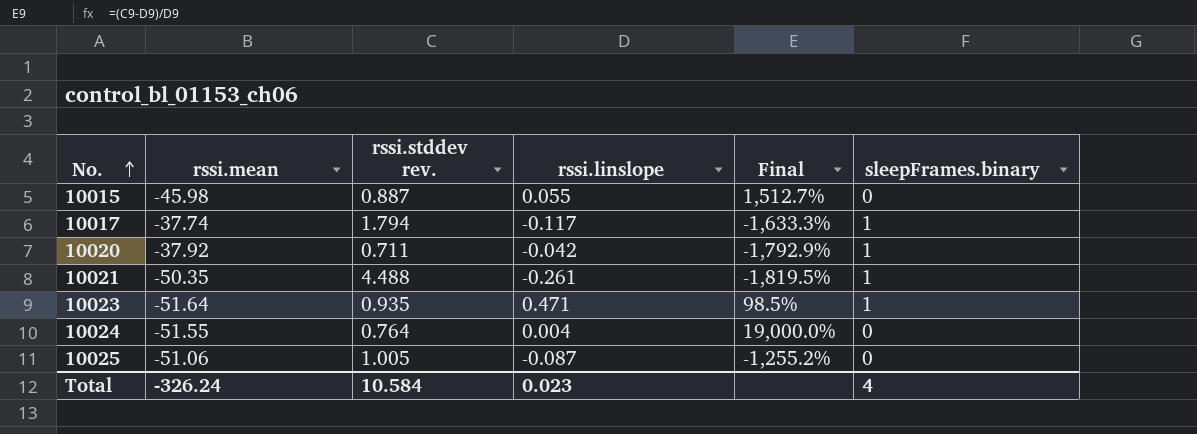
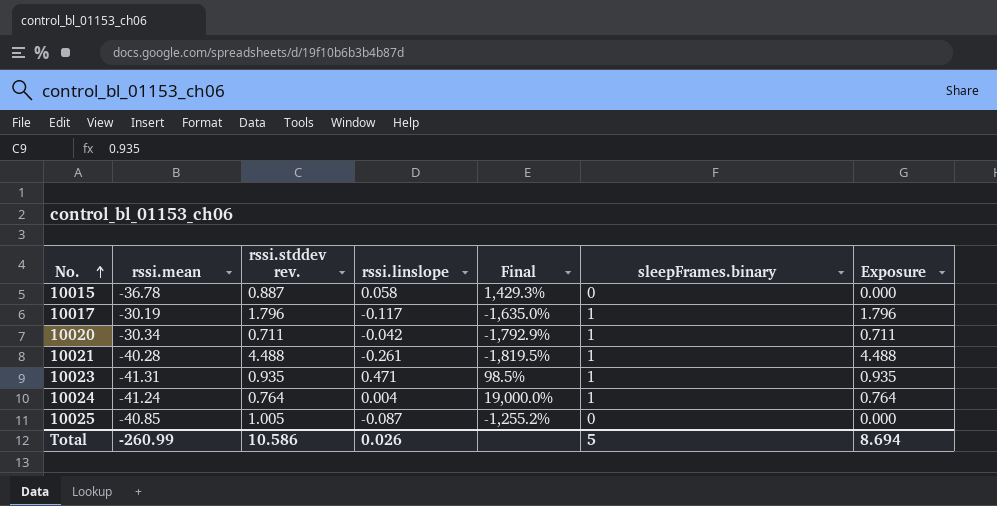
column Exposure | formula: none -> [rssi.stddev rev.] * [sleepFrames.binary]
10015 | rssi.mean: -45.98 -> -36.78
10015 | rssi.linslope: 0.055 -> 0.058
10015 | Final: 1,512.7% -> 1,429.3%
10017 | rssi.mean: -37.74 -> -30.19
10017 | rssi.stddev rev.: 1.794 -> 1.796
10017 | Final: -1,633.3% -> -1,635.0%
10020 | rssi.mean: -37.92 -> -30.34
10021 | rssi.mean: -50.35 -> -40.28
10023 | rssi.mean: -51.64 -> -41.31
10024 | rssi.mean: -51.55 -> -41.24
10024 | sleepFrames.binary: 0 -> 1
10025 | rssi.mean: -51.06 -> -40.85
Total | rssi.mean: -326.24 -> -260.99
Total | rssi.stddev rev.: 10.584 -> 10.586
Total | rssi.linslope: 0.023 -> 0.026
Total | sleepFrames.binary: 4 -> 5

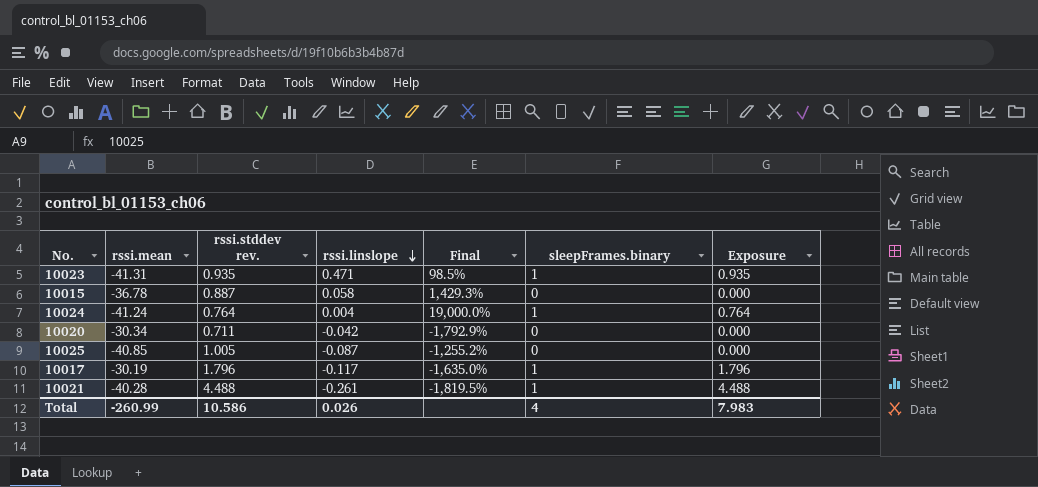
row order: No. ascending -> rssi.linslope descending
10020 | sleepFrames.binary: 1 -> 0
10020 | Exposure: 0.711 -> 0.000
Total | sleepFrames.binary: 5 -> 4
Total | Exposure: 8.694 -> 7.983

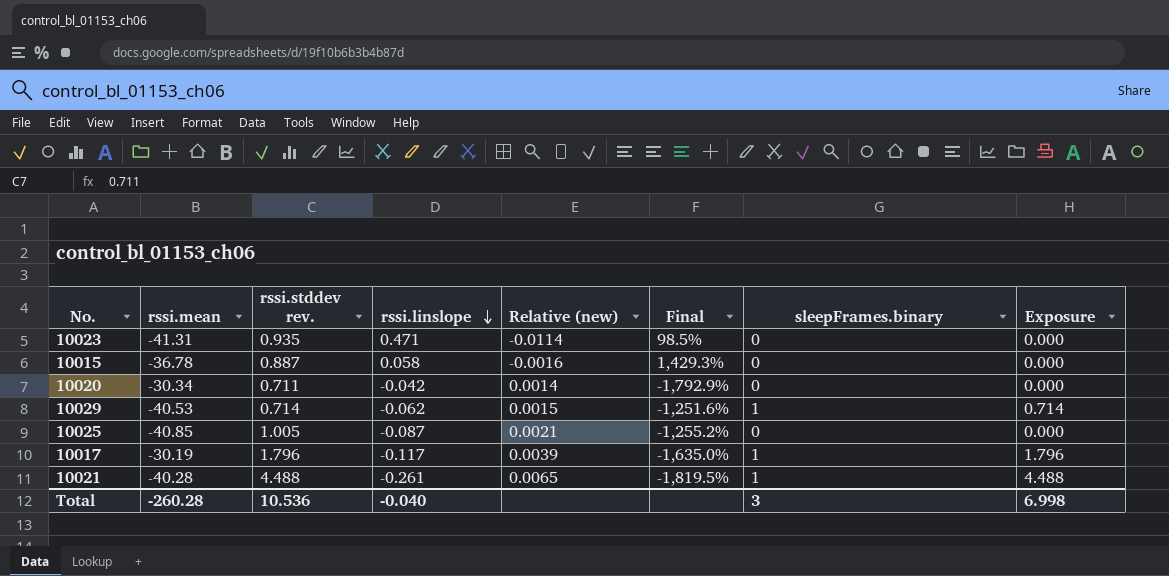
column Relative (new) | formula: none -> [rssi.linslope] / [rssi.mean]
row 10024: -41.24 | 0.764 | 0.004 | 19,000.0% | 1 | 0.764 -> none
10023 | sleepFrames.binary: 1 -> 0
10023 | Exposure: 0.935 -> 0.000
row 10029: none -> -40.53 | 0.714 | -0.062 | 0.0015 | -1,251.6% | 1 | 0.714
Total | rssi.mean: -260.99 -> -260.28
Total | rssi.stddev rev.: 10.586 -> 10.536
Total | rssi.linslope: 0.026 -> -0.040
Total | sleepFrames.binary: 4 -> 3
Total | Exposure: 7.983 -> 6.998

